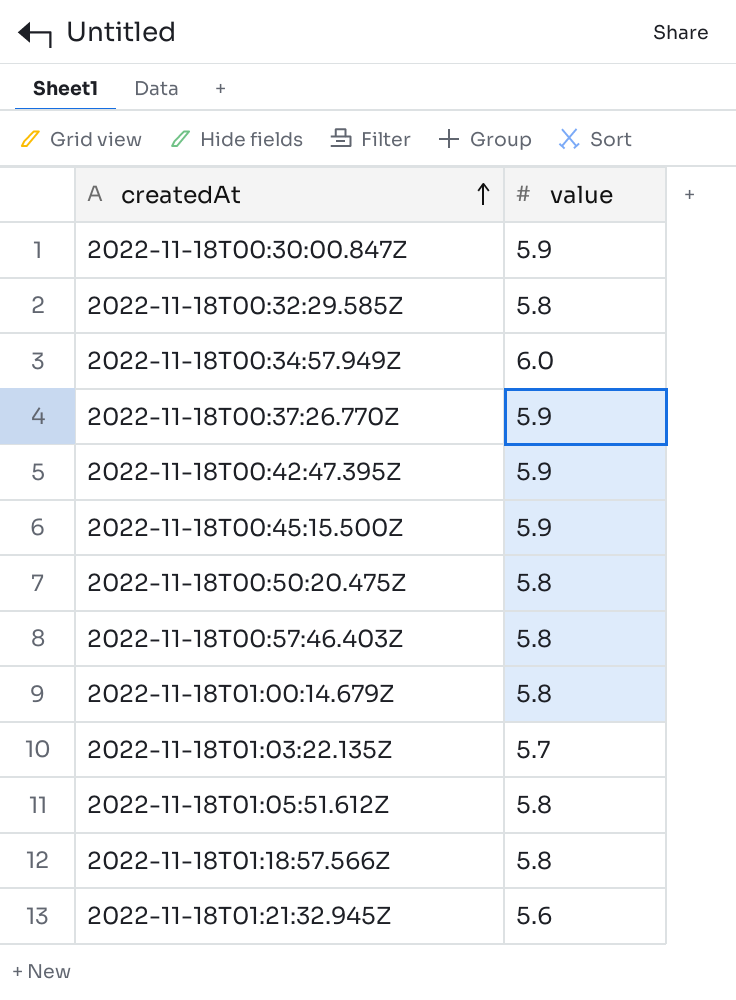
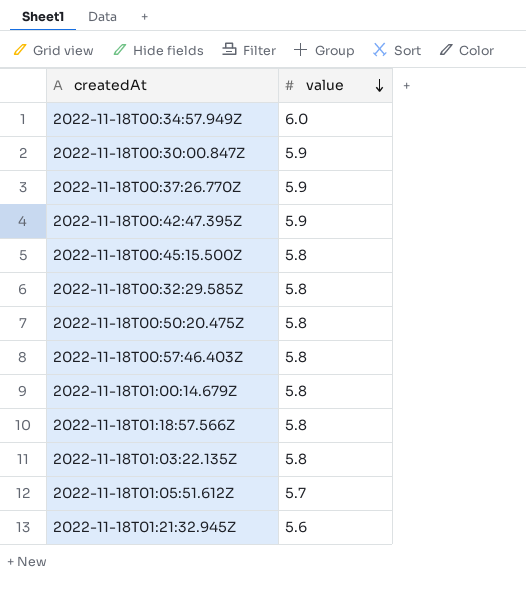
row order: createdAt ascending -> value descending
2022-11-18T00:45:15.500Z | value: 5.9 -> 5.8
2022-11-18T01:03:22.135Z | value: 5.7 -> 5.8
2022-11-18T01:05:51.612Z | value: 5.8 -> 5.7

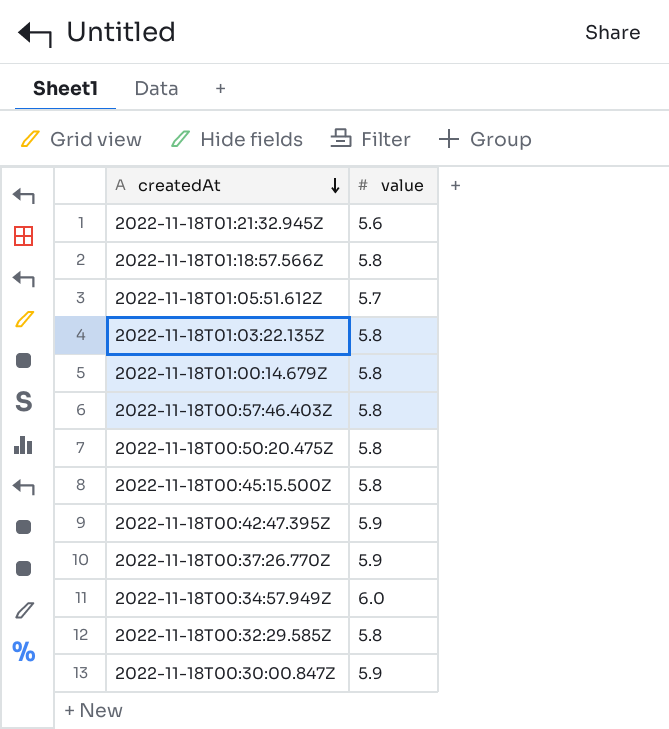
row order: value descending -> createdAt descending

